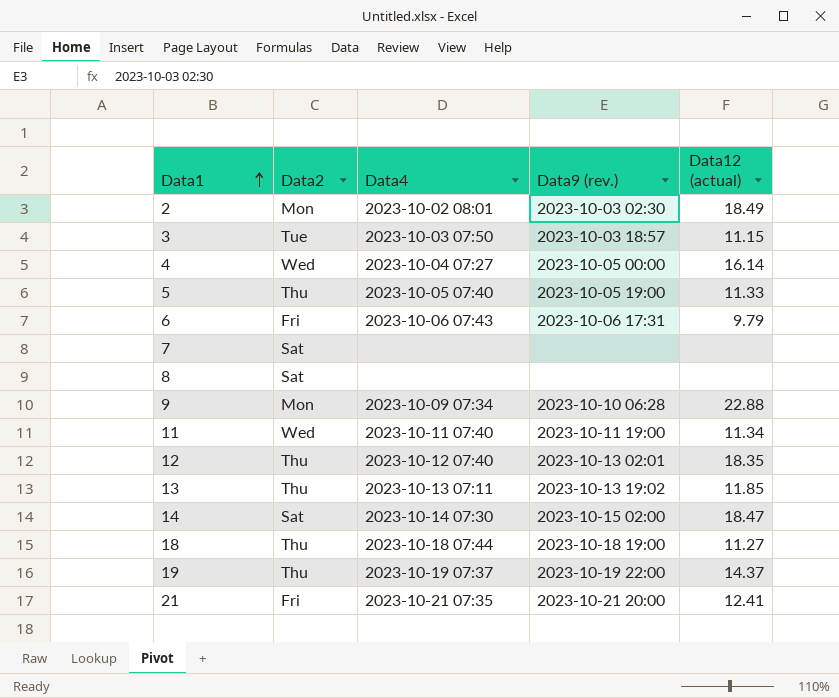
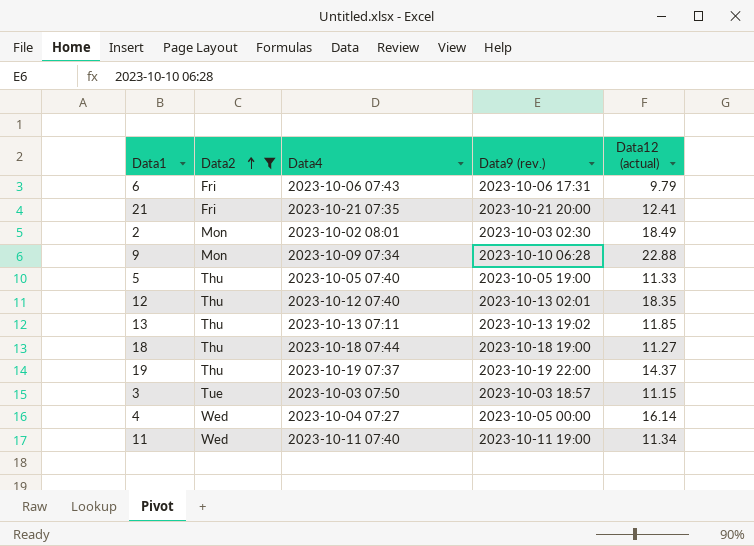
filter: none -> Data2 != Sat
row order: Data1 ascending -> Data2 ascending

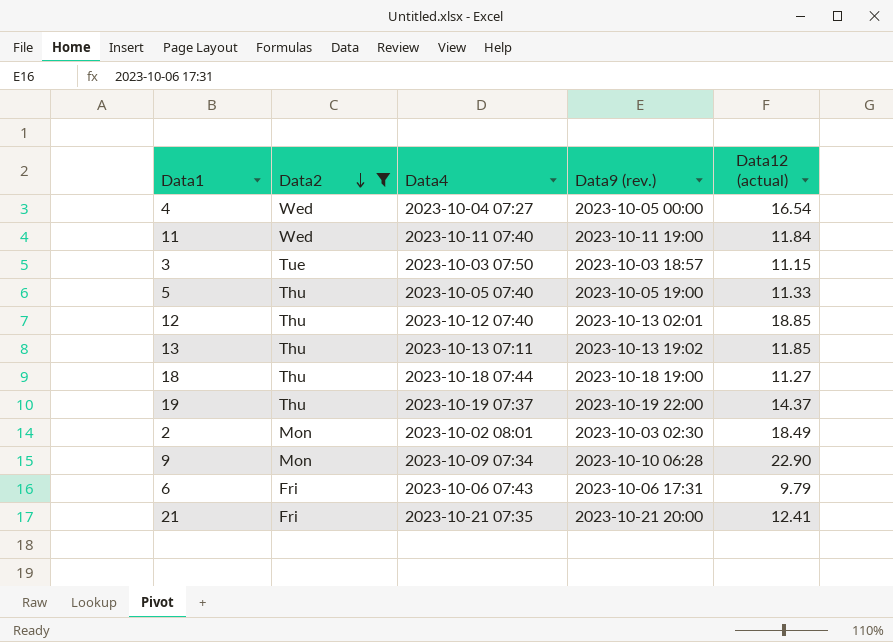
row order: Data2 ascending -> Data2 descending
4 | Data12 (actual): 16.14 -> 16.54
11 | Data12 (actual): 11.34 -> 11.84
12 | Data12 (actual): 18.35 -> 18.85
9 | Data12 (actual): 22.88 -> 22.90

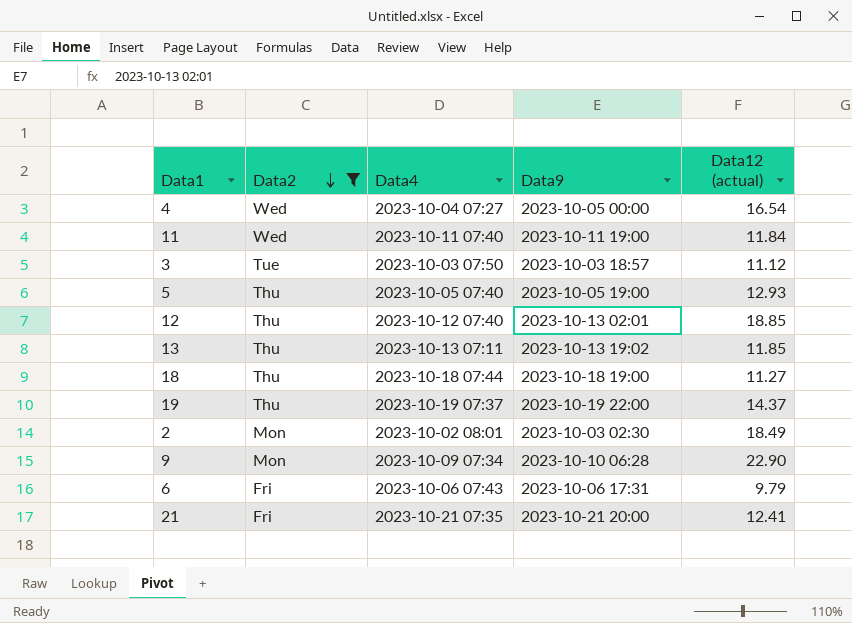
column name: Data9 (rev.) -> Data9
3 | Data12 (actual): 11.15 -> 11.12
5 | Data12 (actual): 11.33 -> 12.93

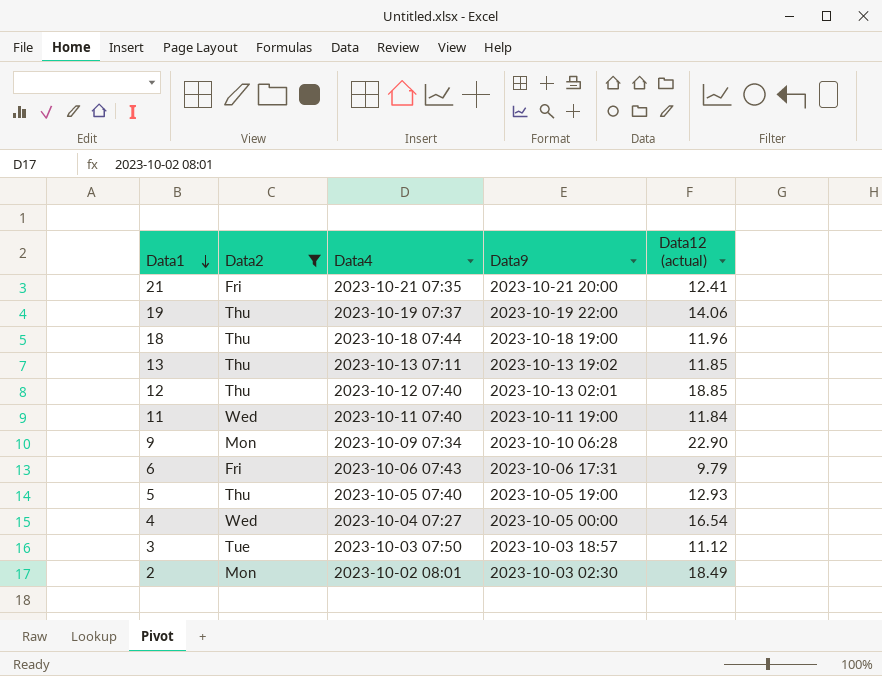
row order: Data2 descending -> Data1 descending
19 | Data12 (actual): 14.37 -> 14.06
18 | Data12 (actual): 11.27 -> 11.96

